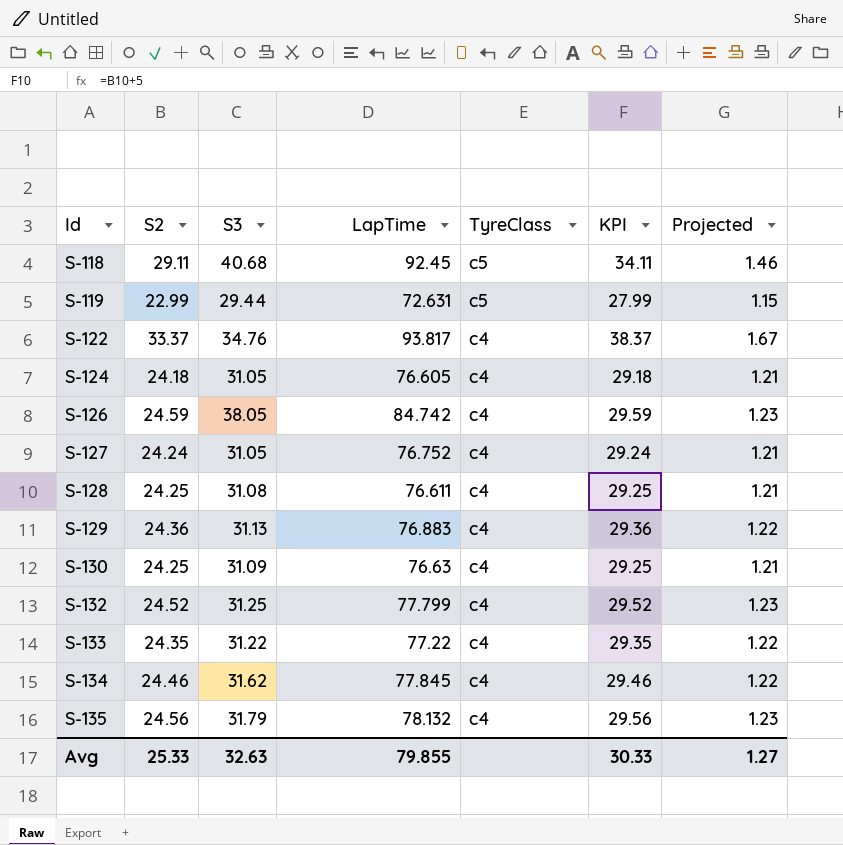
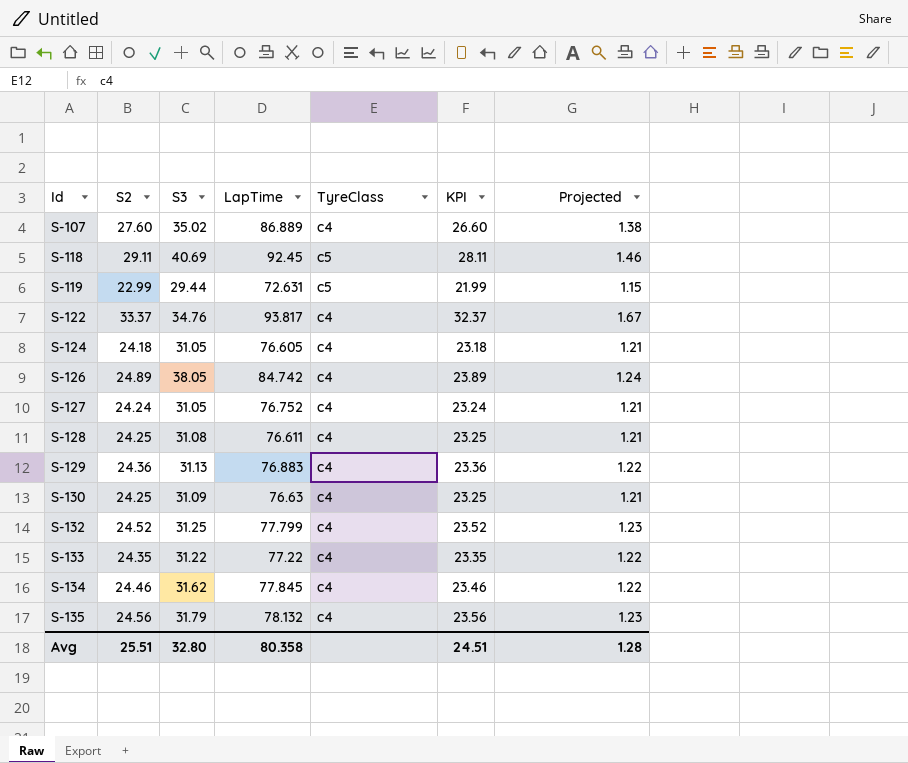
column KPI | formula: [S2] + 5 -> [S2] - 1
row S-107: none -> 27.60 | 35.02 | 86.889 | c4 | 26.60 | 1.38
S-118 | S3: 40.68 -> 40.69
S-126 | S2: 24.59 -> 24.89
S-126 | Projected: 1.23 -> 1.24
Avg | S2: 25.33 -> 25.51
Avg | S3: 32.63 -> 32.80
Avg | LapTime: 79.855 -> 80.358
Avg | KPI: 30.33 -> 24.51
Avg | Projected: 1.27 -> 1.28

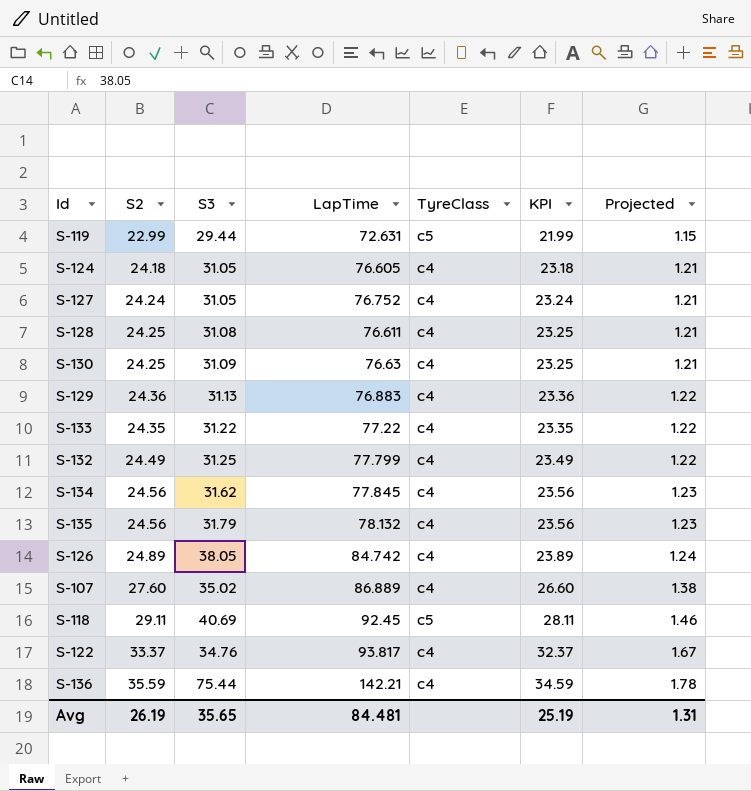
row order: Id ascending -> Projected ascending
S-132 | S2: 24.52 -> 24.49
S-132 | KPI: 23.52 -> 23.49
S-132 | Projected: 1.23 -> 1.22
S-134 | S2: 24.46 -> 24.56
S-134 | KPI: 23.46 -> 23.56
S-134 | Projected: 1.22 -> 1.23
row S-136: none -> 35.59 | 75.44 | 142.21 | c4 | 34.59 | 1.78
Avg | S2: 25.51 -> 26.19
Avg | S3: 32.80 -> 35.65
Avg | LapTime: 80.358 -> 84.481
Avg | KPI: 24.51 -> 25.19
Avg | Projected: 1.28 -> 1.31

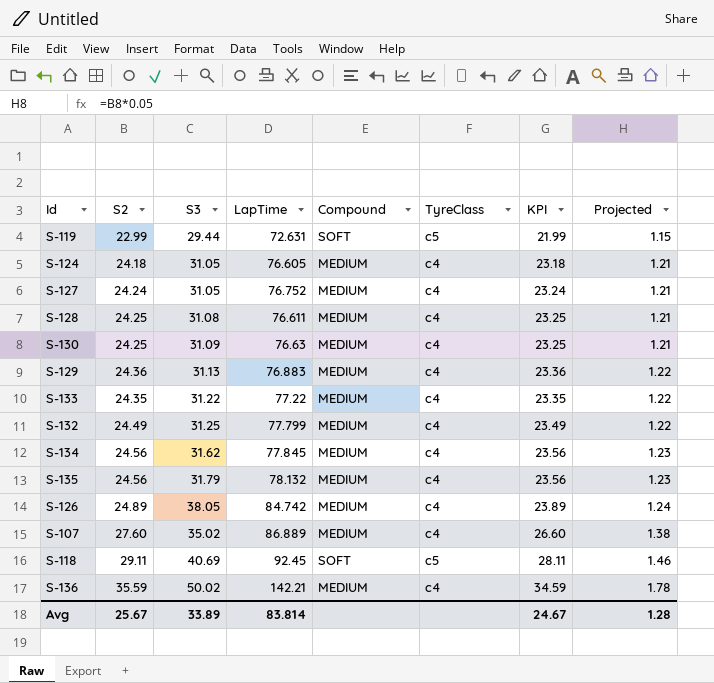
column Compound | position: none -> 5
row S-122: 33.37 | 34.76 | 93.817 | c4 | 32.37 | 1.67 -> none
S-136 | S3: 75.44 -> 50.02
Avg | S2: 26.19 -> 25.67
Avg | S3: 35.65 -> 33.89
Avg | LapTime: 84.481 -> 83.814
Avg | KPI: 25.19 -> 24.67
Avg | Projected: 1.31 -> 1.28

